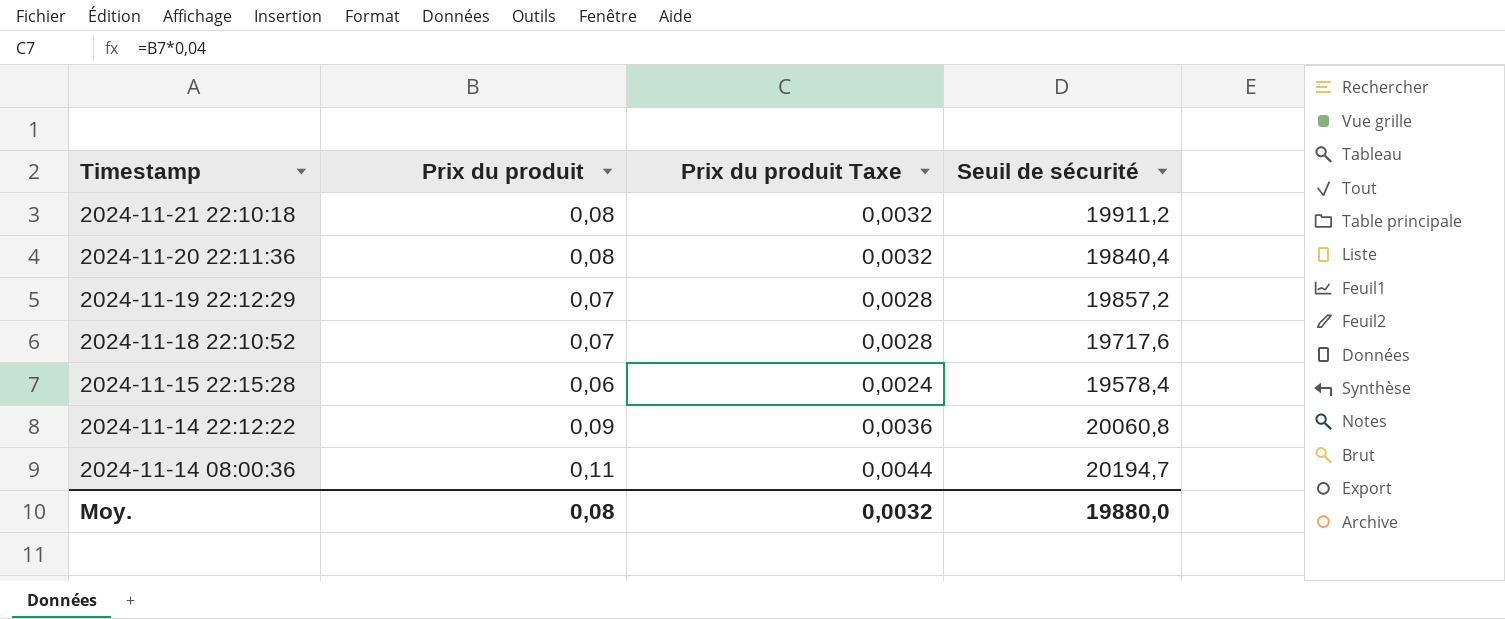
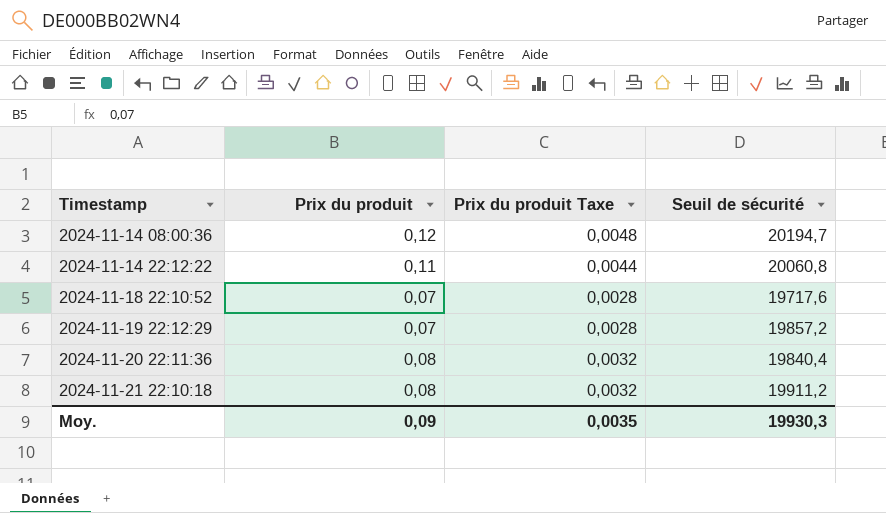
row order: Timestamp descending -> Timestamp ascending
row 2024-11-15 22:15:28: 0,06 | 0,0024 | 19578,4 -> none
2024-11-14 08:00:36 | Prix du produit: 0,11 -> 0,12
2024-11-14 08:00:36 | Prix du produit Taxe: 0,0044 -> 0,0048
2024-11-14 22:12:22 | Prix du produit: 0,09 -> 0,11
2024-11-14 22:12:22 | Prix du produit Taxe: 0,0036 -> 0,0044
Moy. | Prix du produit: 0,08 -> 0,09
Moy. | Prix du produit Taxe: 0,0032 -> 0,0035
Moy. | Seuil de sécurité: 19880,0 -> 19930,3

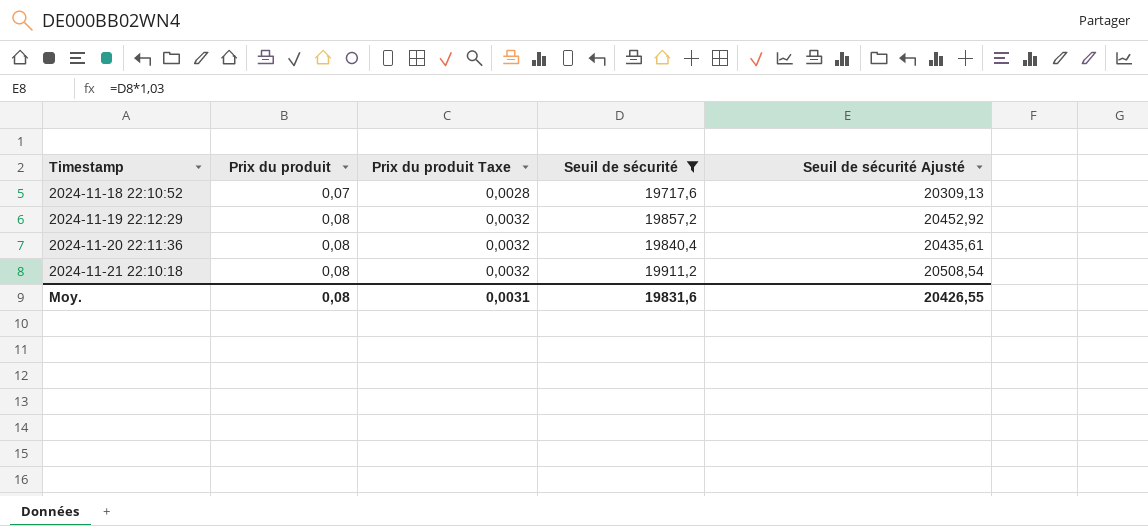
filter: none -> Seuil de sécurité <= 19911,2
column Seuil de sécurité Ajusté | formula: none -> [Seuil de sécurité] * 1,03
2024-11-19 22:12:29 | Prix du produit: 0,07 -> 0,08
2024-11-19 22:12:29 | Prix du produit Taxe: 0,0028 -> 0,0032
Moy. | Prix du produit: 0,09 -> 0,08
Moy. | Prix du produit Taxe: 0,0035 -> 0,0031
Moy. | Seuil de sécurité: 19930,3 -> 19831,6

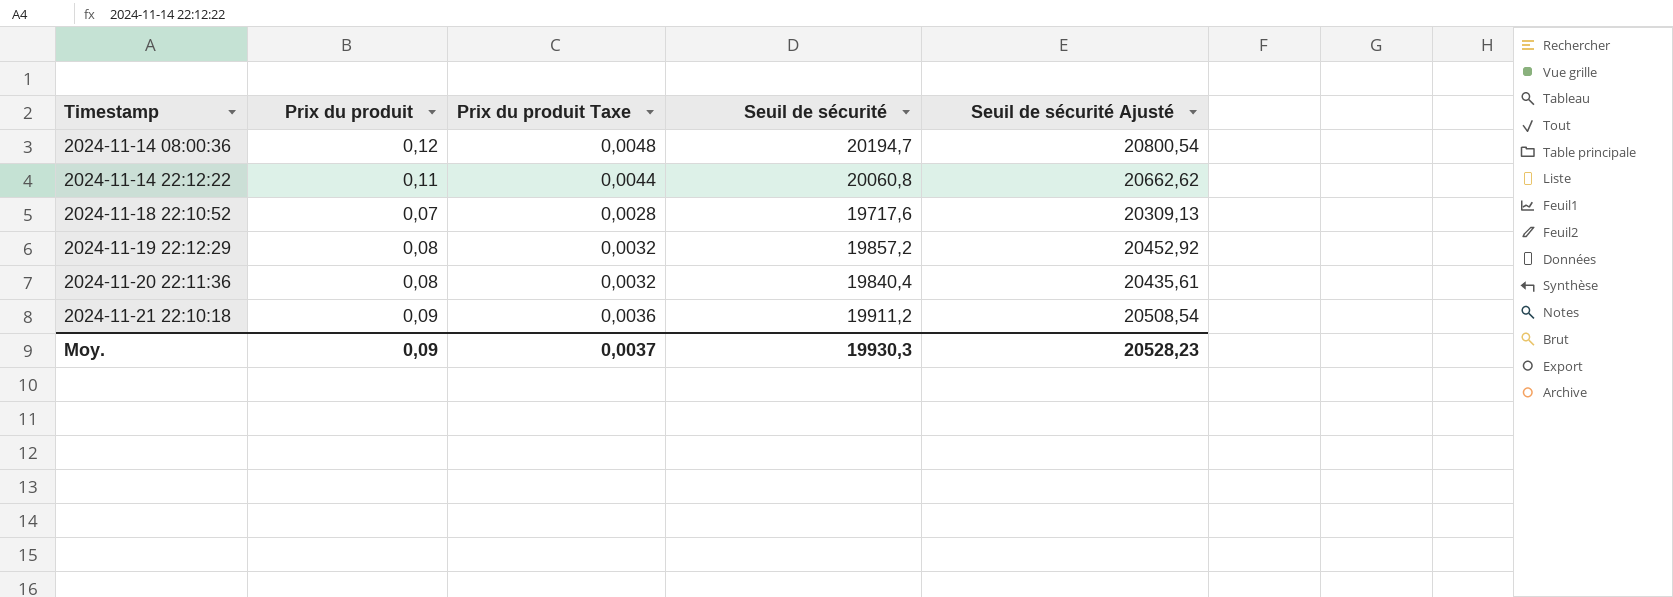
filter: Seuil de sécurité <= 19911,2 -> none
2024-11-21 22:10:18 | Prix du produit: 0,08 -> 0,09
2024-11-21 22:10:18 | Prix du produit Taxe: 0,0032 -> 0,0036
Moy. | Prix du produit: 0,08 -> 0,09
Moy. | Prix du produit Taxe: 0,0031 -> 0,0037
Moy. | Seuil de sécurité: 19831,6 -> 19930,3
Moy. | Seuil de sécurité Ajusté: 20426,55 -> 20528,23

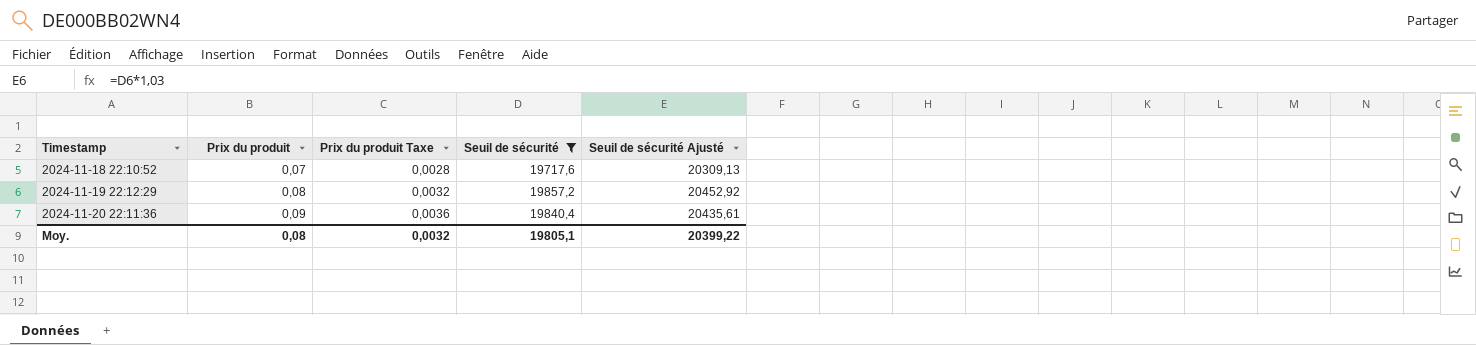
filter: none -> Seuil de sécurité <= 19857,2
2024-11-20 22:11:36 | Prix du produit: 0,08 -> 0,09
2024-11-20 22:11:36 | Prix du produit Taxe: 0,0032 -> 0,0036
Moy. | Prix du produit: 0,09 -> 0,08
Moy. | Prix du produit Taxe: 0,0037 -> 0,0032
Moy. | Seuil de sécurité: 19930,3 -> 19805,1
Moy. | Seuil de sécurité Ajusté: 20528,23 -> 20399,22

